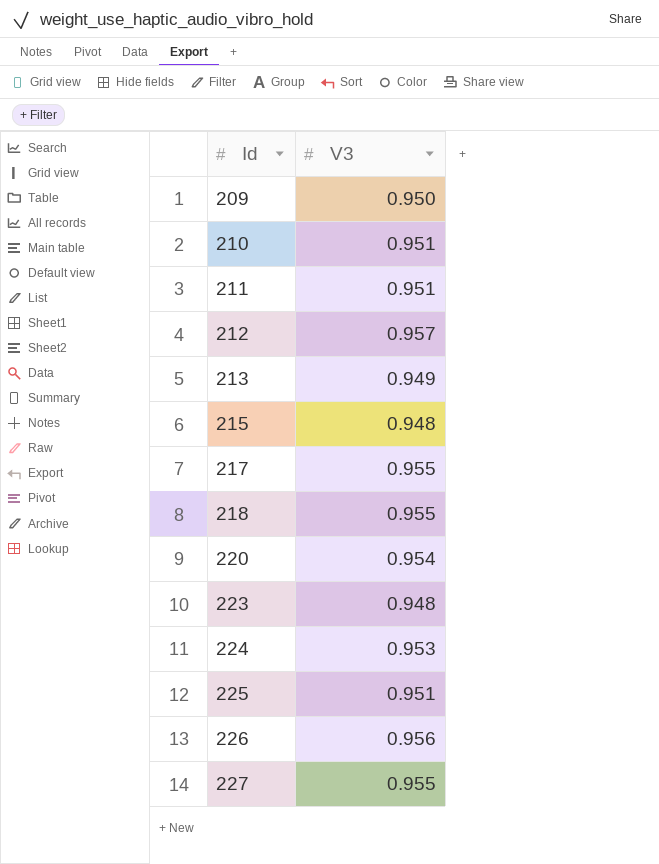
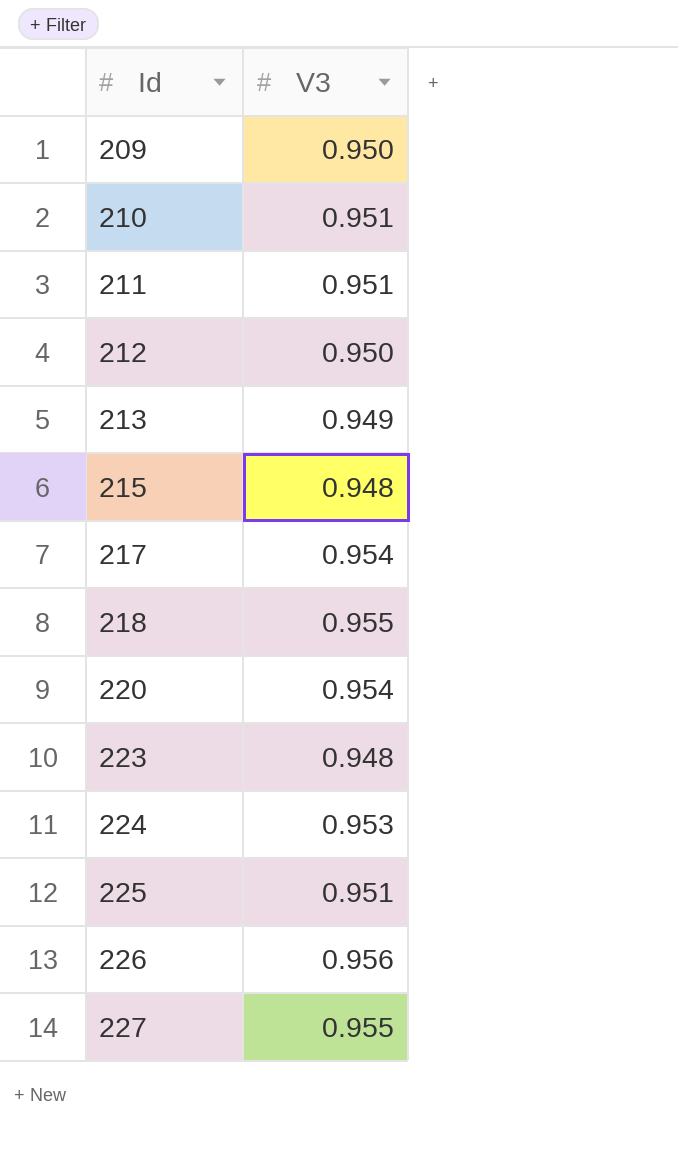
212 | V3: 0.957 -> 0.950
217 | V3: 0.955 -> 0.954

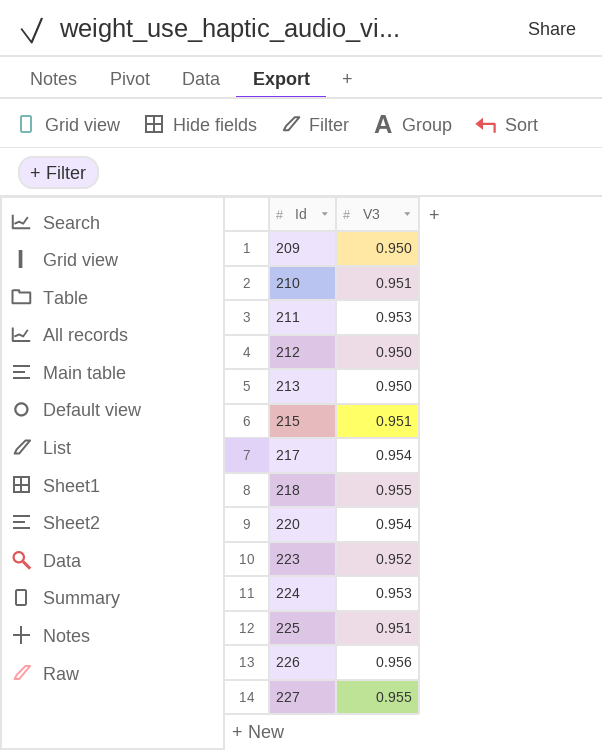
211 | V3: 0.951 -> 0.953
213 | V3: 0.949 -> 0.950
215 | V3: 0.948 -> 0.951
223 | V3: 0.948 -> 0.952

